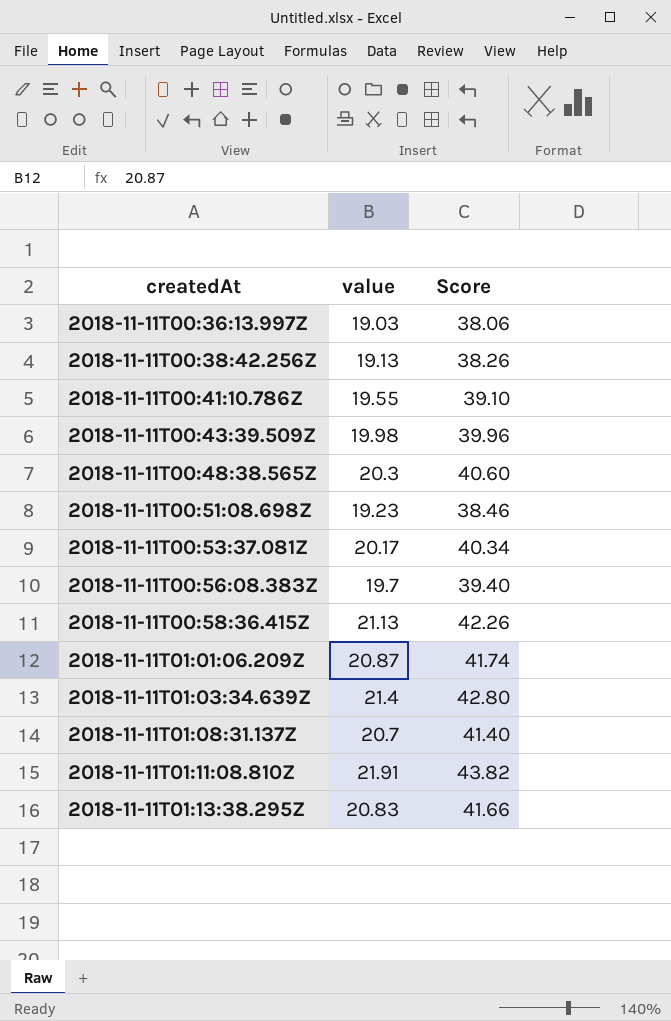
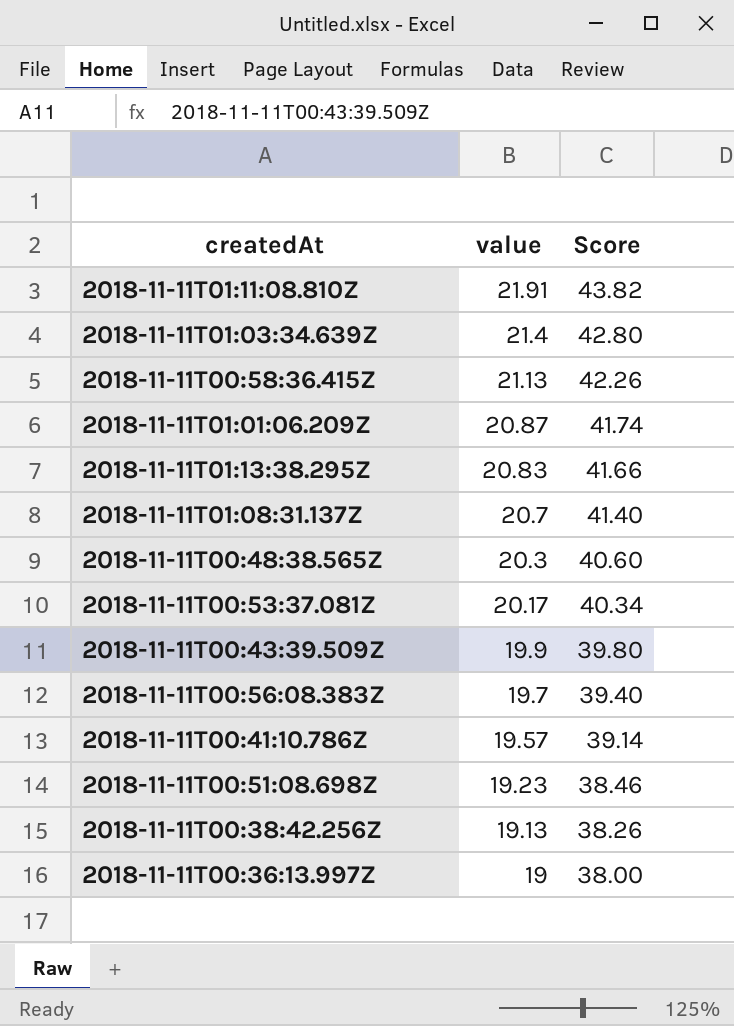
row order: createdAt ascending -> value descending
2018-11-11T00:43:39.509Z | value: 19.98 -> 19.9
2018-11-11T00:43:39.509Z | Score: 39.96 -> 39.80
2018-11-11T00:41:10.786Z | value: 19.55 -> 19.57
2018-11-11T00:41:10.786Z | Score: 39.10 -> 39.14
2018-11-11T00:36:13.997Z | value: 19.03 -> 19
2018-11-11T00:36:13.997Z | Score: 38.06 -> 38.00

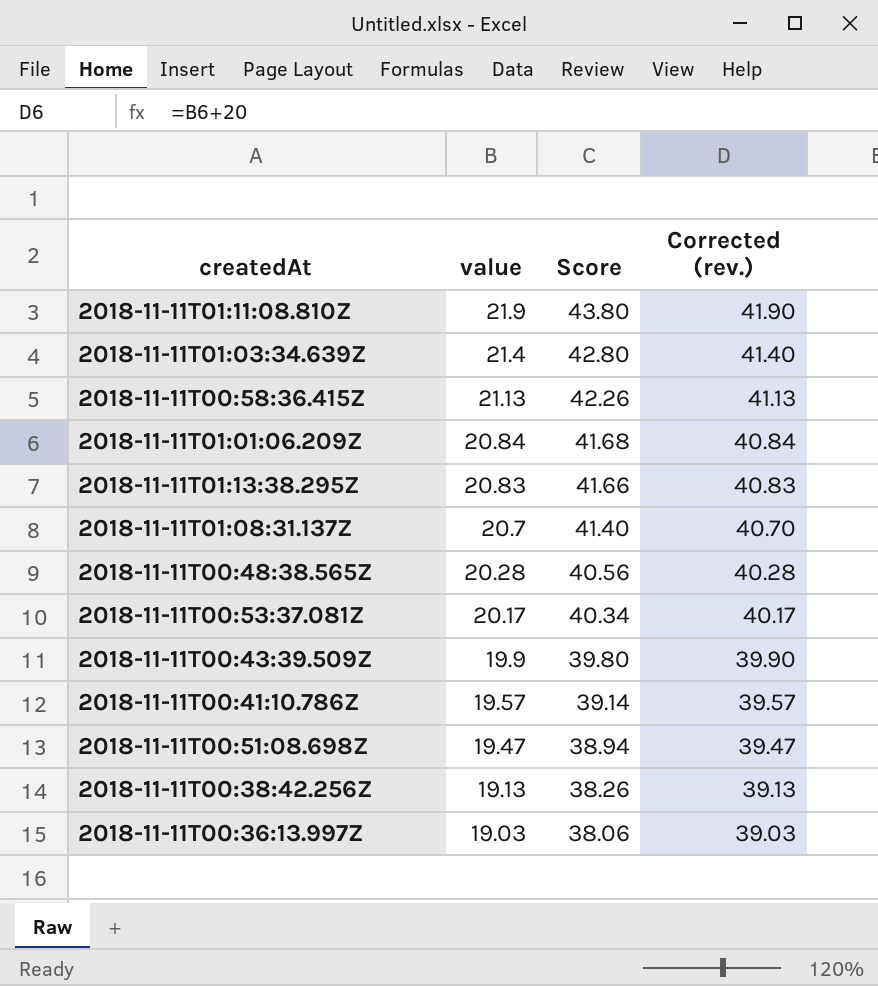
column Corrected (rev.) | formula: none -> [value] + 20
row 2018-11-11T00:56:08.383Z: 19.7 | 39.40 -> none
2018-11-11T01:11:08.810Z | value: 21.91 -> 21.9
2018-11-11T01:11:08.810Z | Score: 43.82 -> 43.80
2018-11-11T01:01:06.209Z | value: 20.87 -> 20.84
2018-11-11T01:01:06.209Z | Score: 41.74 -> 41.68
2018-11-11T00:48:38.565Z | value: 20.3 -> 20.28
2018-11-11T00:48:38.565Z | Score: 40.60 -> 40.56
2018-11-11T00:51:08.698Z | value: 19.23 -> 19.47
2018-11-11T00:51:08.698Z | Score: 38.46 -> 38.94
2018-11-11T00:36:13.997Z | value: 19 -> 19.03
2018-11-11T00:36:13.997Z | Score: 38.00 -> 38.06

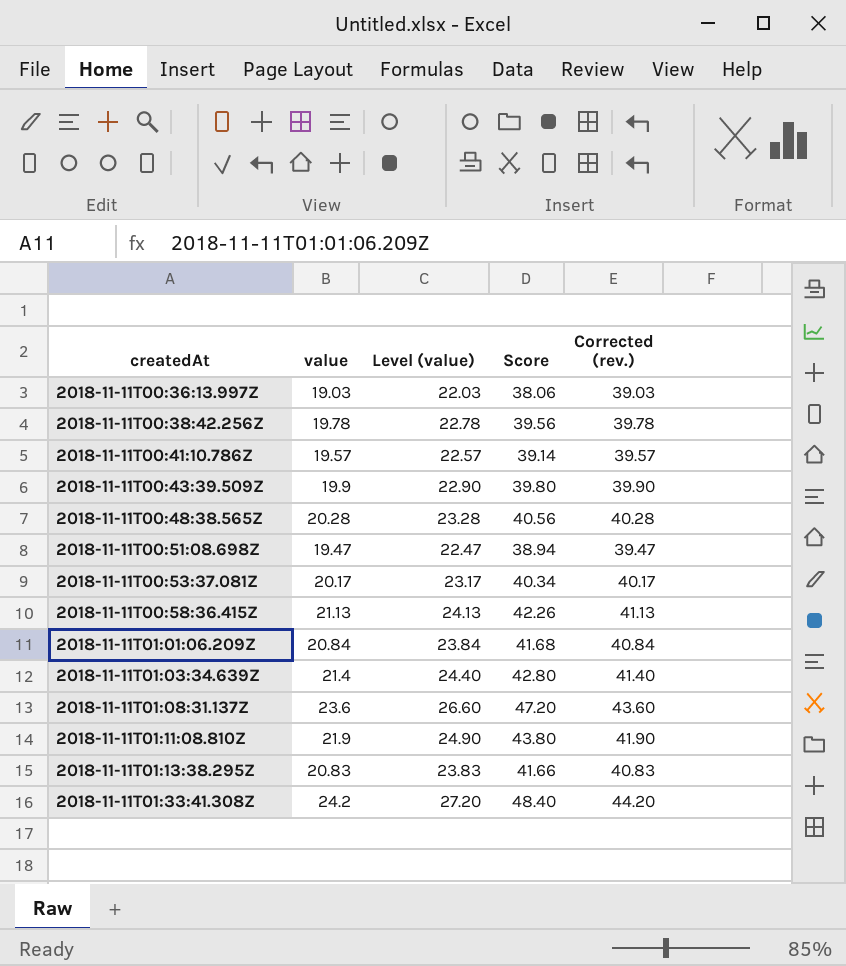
row order: value descending -> createdAt ascending
column Level (value) | formula: none -> [value] + 3
2018-11-11T00:38:42.256Z | value: 19.13 -> 19.78
2018-11-11T00:38:42.256Z | Score: 38.26 -> 39.56
2018-11-11T00:38:42.256Z | Corrected (rev.): 39.13 -> 39.78
2018-11-11T01:08:31.137Z | value: 20.7 -> 23.6
2018-11-11T01:08:31.137Z | Score: 41.40 -> 47.20
2018-11-11T01:08:31.137Z | Corrected (rev.): 40.70 -> 43.60
row 2018-11-11T01:33:41.308Z: none -> 24.2 | 27.20 | 48.40 | 44.20

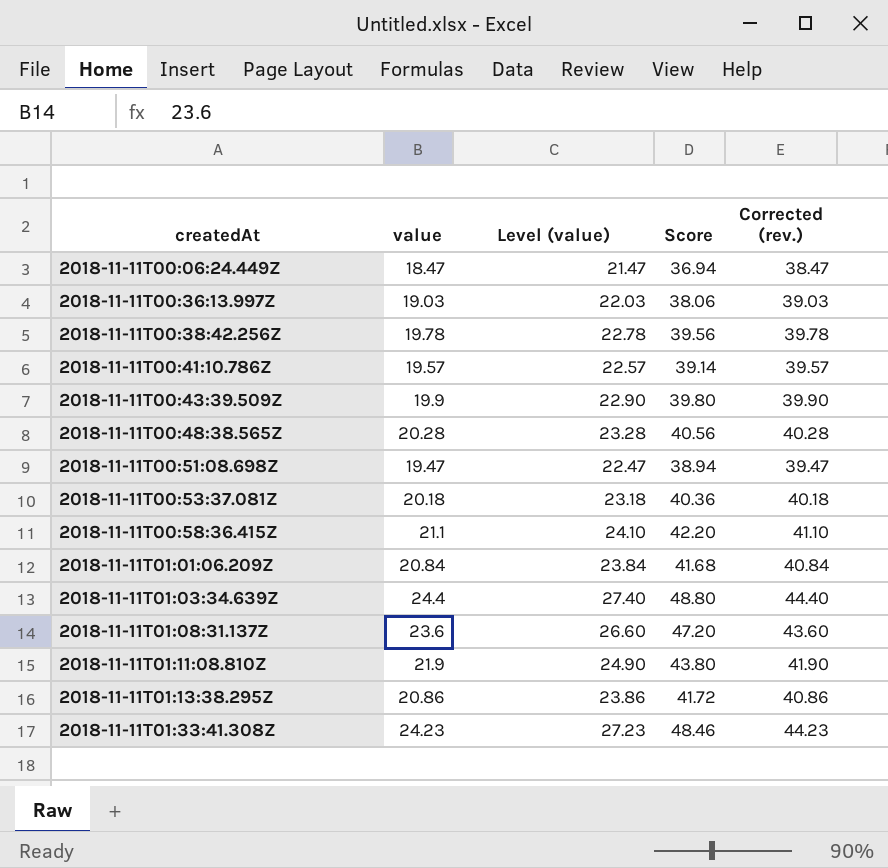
row 2018-11-11T00:06:24.449Z: none -> 18.47 | 21.47 | 36.94 | 38.47
2018-11-11T00:53:37.081Z | value: 20.17 -> 20.18
2018-11-11T00:53:37.081Z | Level (value): 23.17 -> 23.18
2018-11-11T00:53:37.081Z | Score: 40.34 -> 40.36
2018-11-11T00:53:37.081Z | Corrected (rev.): 40.17 -> 40.18
2018-11-11T00:58:36.415Z | value: 21.13 -> 21.1
2018-11-11T00:58:36.415Z | Level (value): 24.13 -> 24.10
2018-11-11T00:58:36.415Z | Score: 42.26 -> 42.20
2018-11-11T00:58:36.415Z | Corrected (rev.): 41.13 -> 41.10
2018-11-11T01:03:34.639Z | value: 21.4 -> 24.4
2018-11-11T01:03:34.639Z | Level (value): 24.40 -> 27.40
2018-11-11T01:03:34.639Z | Score: 42.80 -> 48.80
2018-11-11T01:03:34.639Z | Corrected (rev.): 41.40 -> 44.40
2018-11-11T01:13:38.295Z | value: 20.83 -> 20.86
2018-11-11T01:13:38.295Z | Level (value): 23.83 -> 23.86
2018-11-11T01:13:38.295Z | Score: 41.66 -> 41.72
2018-11-11T01:13:38.295Z | Corrected (rev.): 40.83 -> 40.86
2018-11-11T01:33:41.308Z | value: 24.2 -> 24.23
2018-11-11T01:33:41.308Z | Level (value): 27.20 -> 27.23
2018-11-11T01:33:41.308Z | Score: 48.40 -> 48.46
2018-11-11T01:33:41.308Z | Corrected (rev.): 44.20 -> 44.23

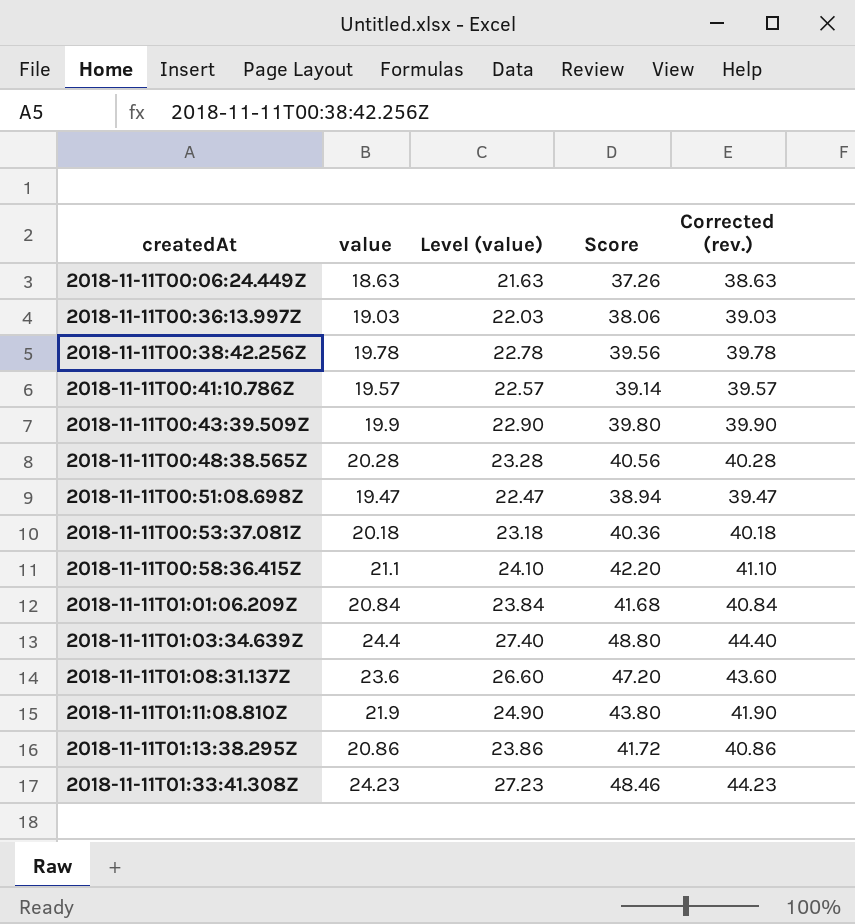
2018-11-11T00:06:24.449Z | value: 18.47 -> 18.63
2018-11-11T00:06:24.449Z | Level (value): 21.47 -> 21.63
2018-11-11T00:06:24.449Z | Score: 36.94 -> 37.26
2018-11-11T00:06:24.449Z | Corrected (rev.): 38.47 -> 38.63

